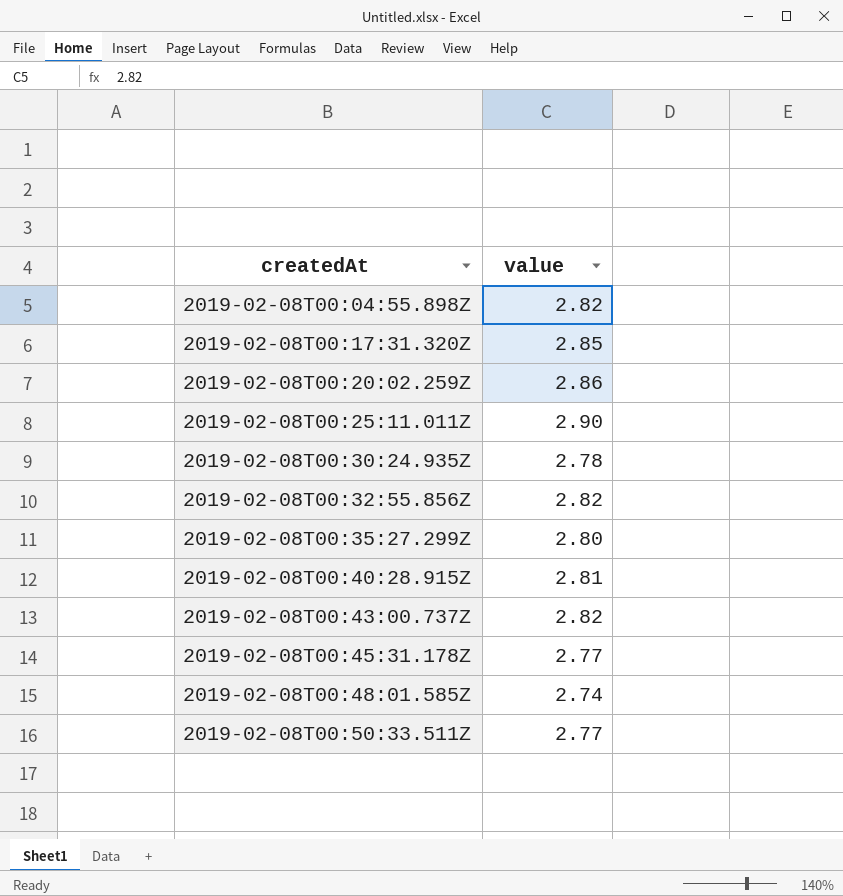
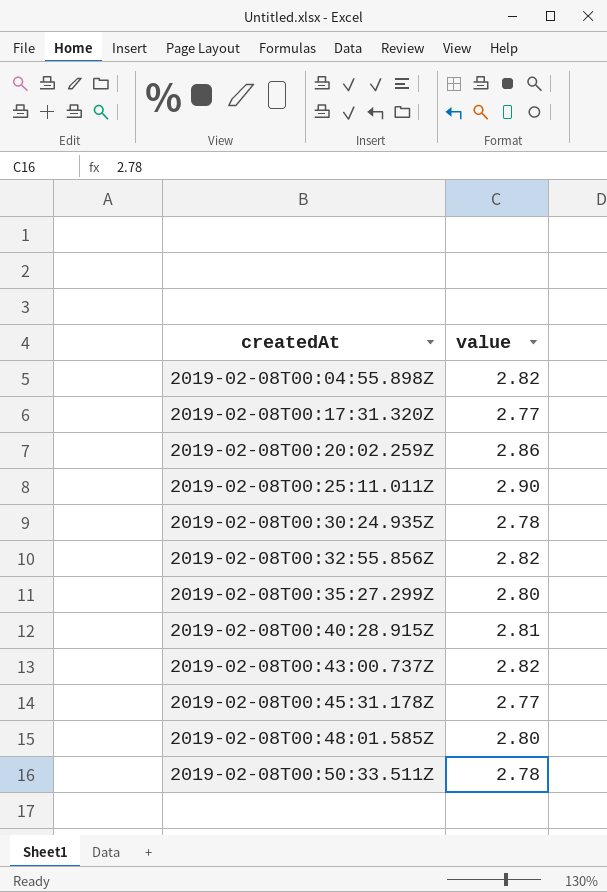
2019-02-08T00:17:31.320Z | value: 2.85 -> 2.77
2019-02-08T00:48:01.585Z | value: 2.74 -> 2.80
2019-02-08T00:50:33.511Z | value: 2.77 -> 2.78

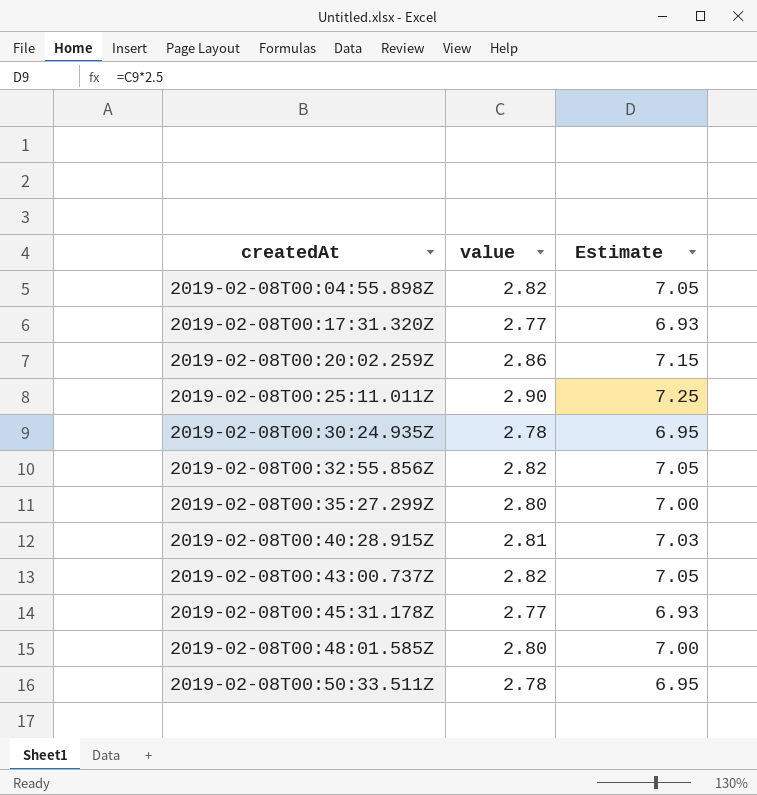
column Estimate | formula: none -> [value] * 2.5

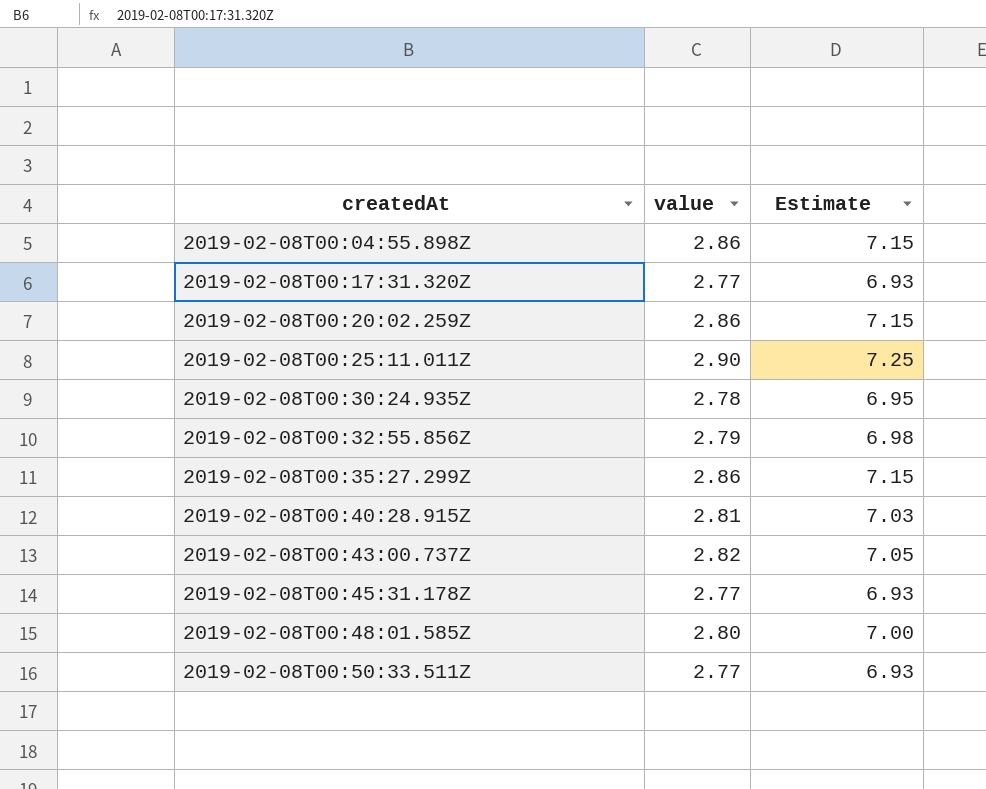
2019-02-08T00:04:55.898Z | value: 2.82 -> 2.86
2019-02-08T00:04:55.898Z | Estimate: 7.05 -> 7.15
2019-02-08T00:32:55.856Z | value: 2.82 -> 2.79
2019-02-08T00:32:55.856Z | Estimate: 7.05 -> 6.98
2019-02-08T00:35:27.299Z | value: 2.80 -> 2.86
2019-02-08T00:35:27.299Z | Estimate: 7.00 -> 7.15
2019-02-08T00:50:33.511Z | value: 2.78 -> 2.77
2019-02-08T00:50:33.511Z | Estimate: 6.95 -> 6.93

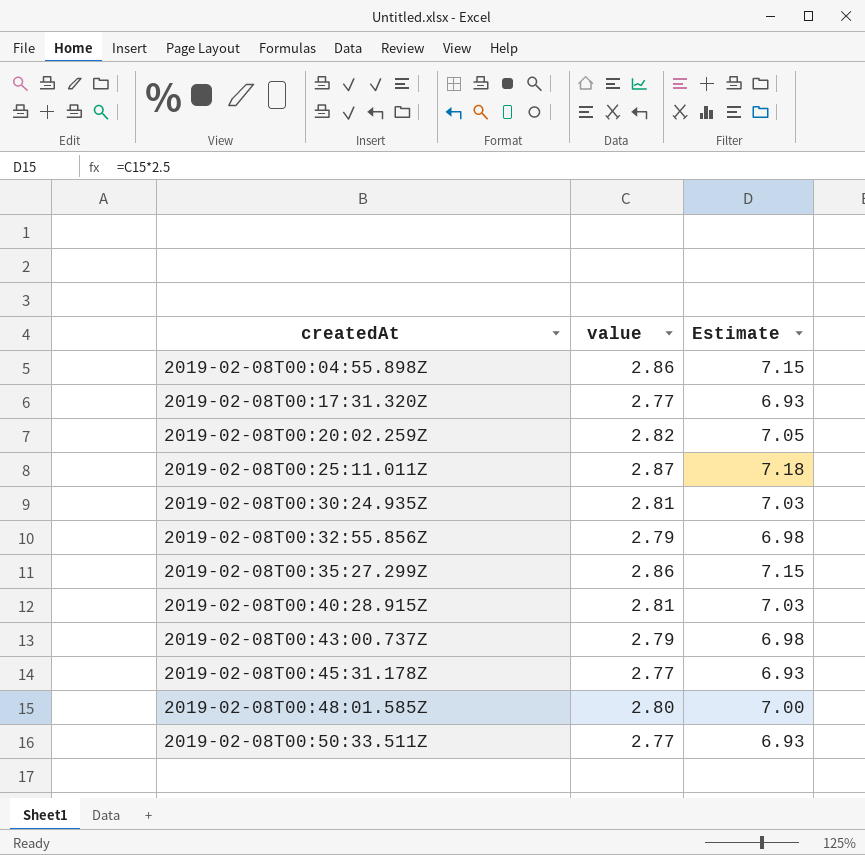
2019-02-08T00:20:02.259Z | value: 2.86 -> 2.82
2019-02-08T00:20:02.259Z | Estimate: 7.15 -> 7.05
2019-02-08T00:25:11.011Z | value: 2.90 -> 2.87
2019-02-08T00:25:11.011Z | Estimate: 7.25 -> 7.18
2019-02-08T00:30:24.935Z | value: 2.78 -> 2.81
2019-02-08T00:30:24.935Z | Estimate: 6.95 -> 7.03
2019-02-08T00:43:00.737Z | value: 2.82 -> 2.79
2019-02-08T00:43:00.737Z | Estimate: 7.05 -> 6.98

